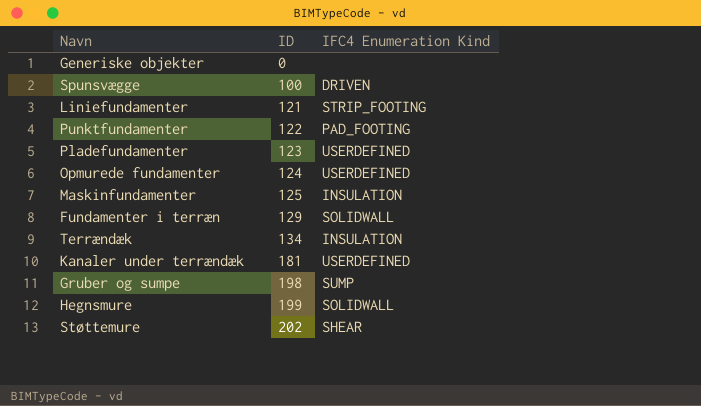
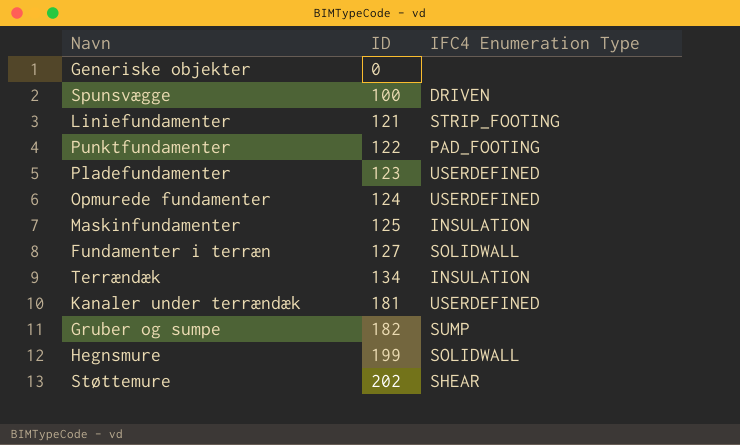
column name: IFC4 Enumeration Kind -> IFC4 Enumeration Type
Fundamenter i terræn | ID: 129 -> 127
Gruber og sumpe | ID: 198 -> 182

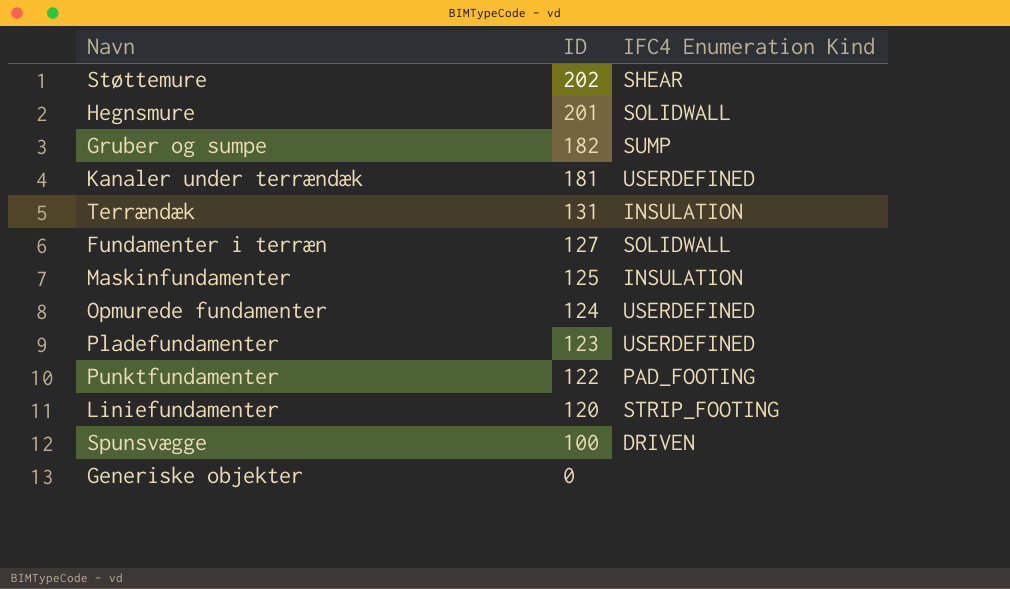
row order: ID ascending -> ID descending
column name: IFC4 Enumeration Type -> IFC4 Enumeration Kind
Hegnsmure | ID: 199 -> 201
Terrændæk | ID: 134 -> 131
Liniefundamenter | ID: 121 -> 120

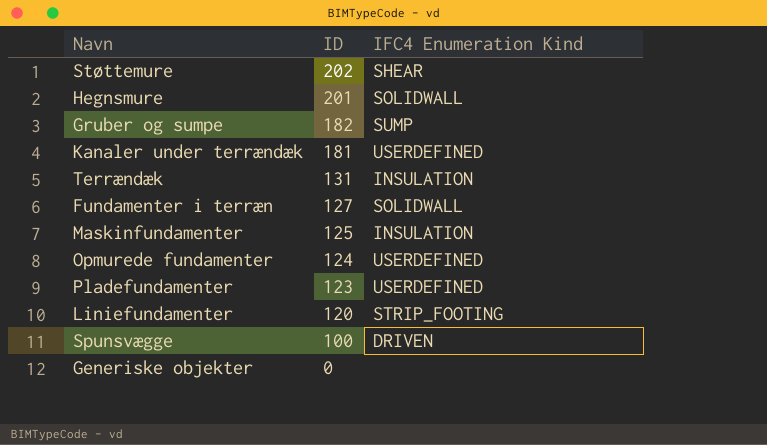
row Punktfundamenter: 122 | PAD_FOOTING -> none

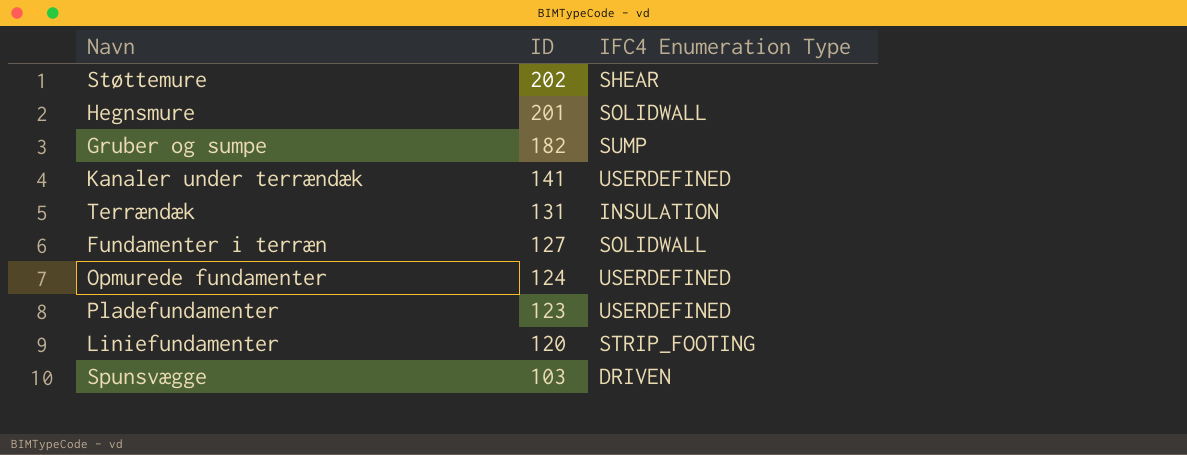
column name: IFC4 Enumeration Kind -> IFC4 Enumeration Type
row Maskinfundamenter: 125 | INSULATION -> none
row Generiske objekter: 0 | none -> none
Kanaler under terrændæk | ID: 181 -> 141
Spunsvægge | ID: 100 -> 103

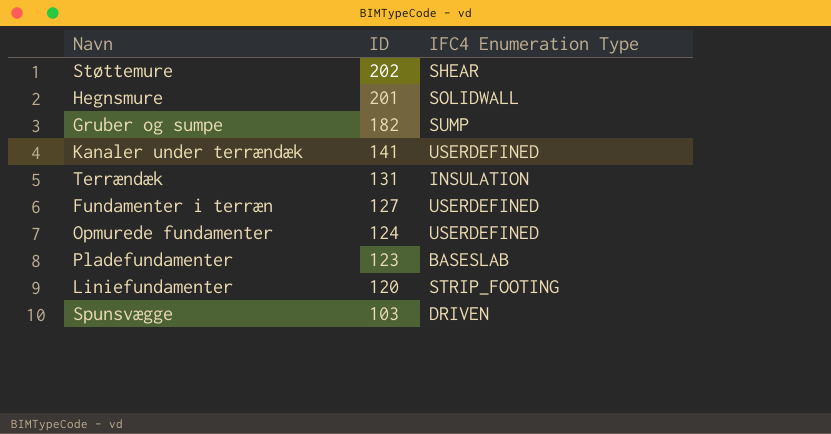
Fundamenter i terræn | IFC4 Enumeration Type: SOLIDWALL -> USERDEFINED
Pladefundamenter | IFC4 Enumeration Type: USERDEFINED -> BASESLAB

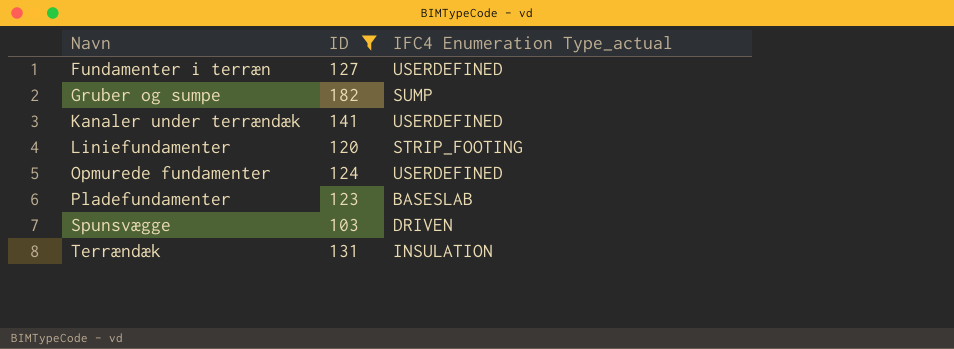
filter: none -> ID <= 182
row order: ID descending -> Navn ascending
column name: IFC4 Enumeration Type -> IFC4 Enumeration Type_actual

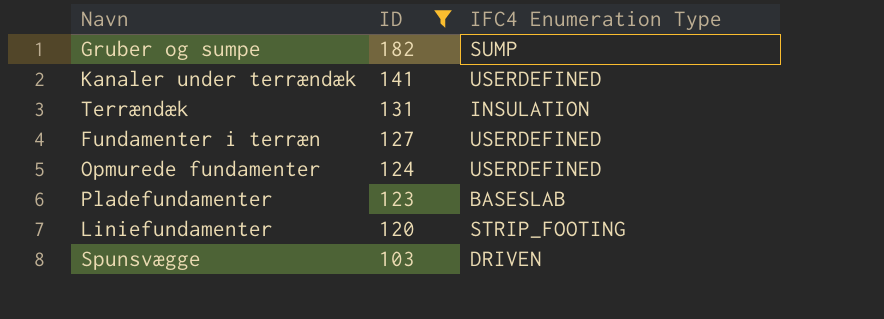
row order: Navn ascending -> ID descending
column name: IFC4 Enumeration Type_actual -> IFC4 Enumeration Type

